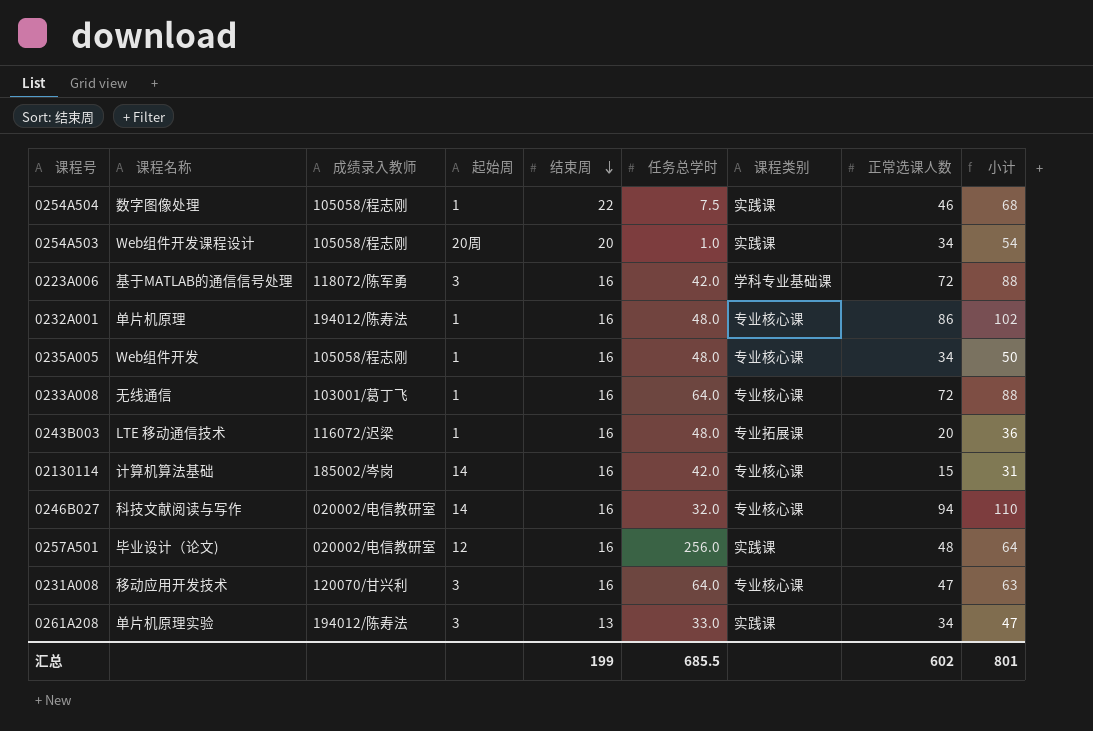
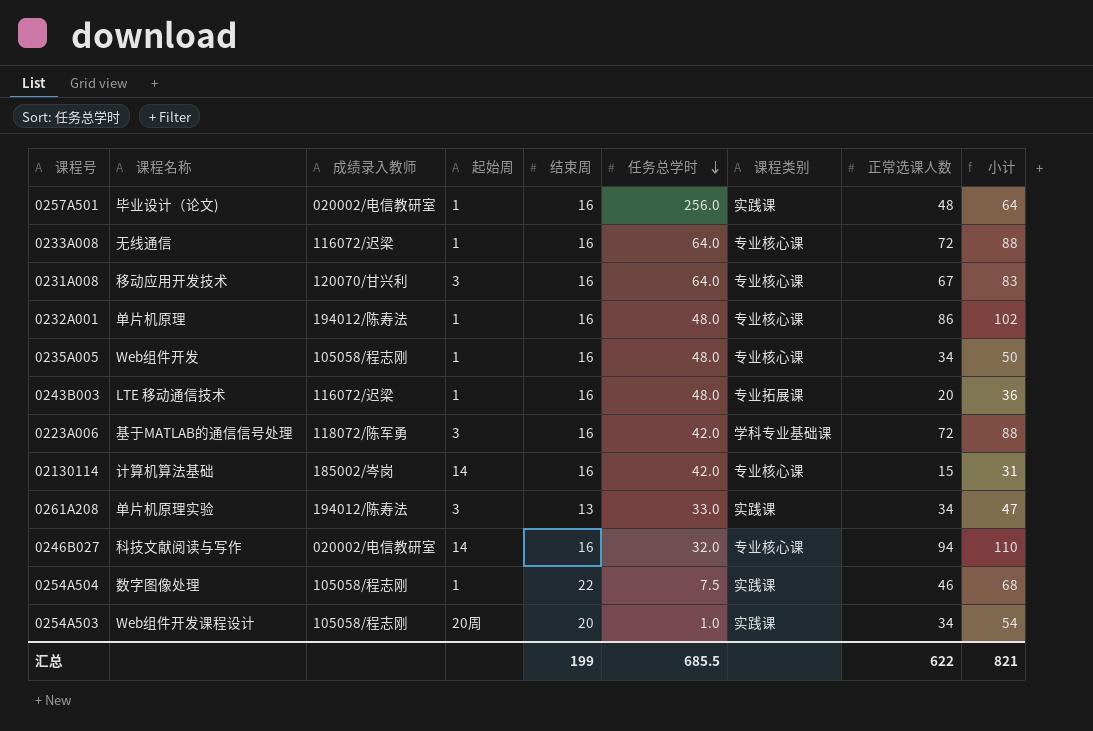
row order: 结束周 descending -> 任务总学时 descending
0257A501 | 起始周: 12 -> 1
0233A008 | 成绩录入教师: 103001/葛丁飞 -> 116072/迟梁
0231A008 | 正常选课人数: 47 -> 67
0231A008 | 小计: 63 -> 83
汇总 | 正常选课人数: 602 -> 622
汇总 | 小计: 801 -> 821

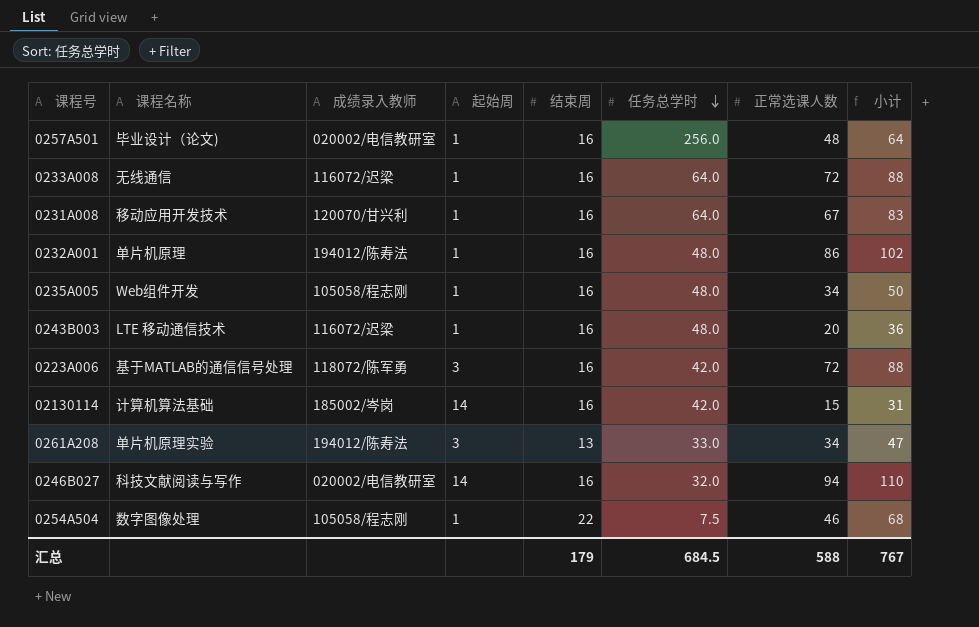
column 课程类别 | position: 7 -> none
row 0254A503: Web组件开发课程设计 | 105058/程志刚 | 20周 | 20 | 1.0 | 实践课 | 34 | 54 -> none
0231A008 | 起始周: 3 -> 1
汇总 | 结束周: 199 -> 179
汇总 | 任务总学时: 685.5 -> 684.5
汇总 | 正常选课人数: 622 -> 588
汇总 | 小计: 821 -> 767

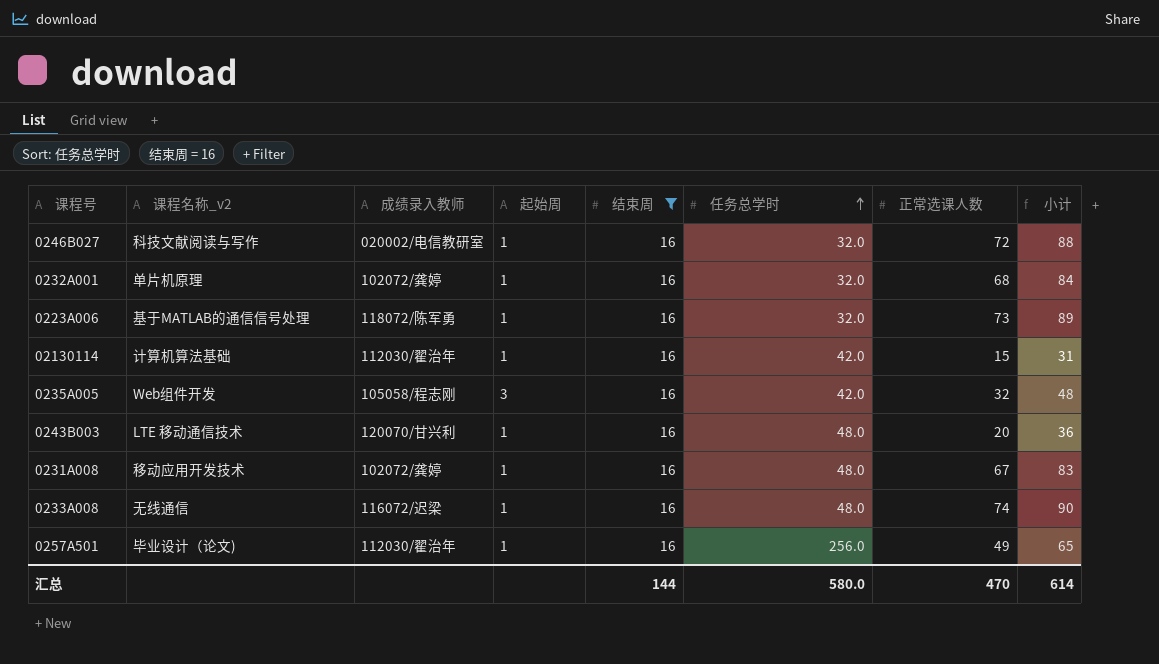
filter: none -> 结束周 = 16
row order: 任务总学时 descending -> 任务总学时 ascending
column name: 课程名称 -> 课程名称_v2
0246B027 | 起始周: 14 -> 1
0246B027 | 正常选课人数: 94 -> 72
0246B027 | 小计: 110 -> 88
0232A001 | 成绩录入教师: 194012/陈寿法 -> 102072/龚婷
0232A001 | 任务总学时: 48.0 -> 32.0
0232A001 | 正常选课人数: 86 -> 68
0232A001 | 小计: 102 -> 84
0223A006 | 起始周: 3 -> 1
0223A006 | 任务总学时: 42.0 -> 32.0
0223A006 | 正常选课人数: 72 -> 73
0223A006 | 小计: 88 -> 89
02130114 | 成绩录入教师: 185002/岑岗 -> 112030/翟治年
02130114 | 起始周: 14 -> 1
0235A005 | 起始周: 1 -> 3
0235A005 | 任务总学时: 48.0 -> 42.0
0235A005 | 正常选课人数: 34 -> 32
0235A005 | 小计: 50 -> 48
0243B003 | 成绩录入教师: 116072/迟梁 -> 120070/甘兴利
0231A008 | 成绩录入教师: 120070/甘兴利 -> 102072/龚婷
0231A008 | 任务总学时: 64.0 -> 48.0
0233A008 | 任务总学时: 64.0 -> 48.0
0233A008 | 正常选课人数: 72 -> 74
0233A008 | 小计: 88 -> 90
0257A501 | 成绩录入教师: 020002/电信教研室 -> 112030/翟治年
0257A501 | 正常选课人数: 48 -> 49
0257A501 | 小计: 64 -> 65
汇总 | 结束周: 179 -> 144
汇总 | 任务总学时: 684.5 -> 580.0
汇总 | 正常选课人数: 588 -> 470
汇总 | 小计: 767 -> 614

